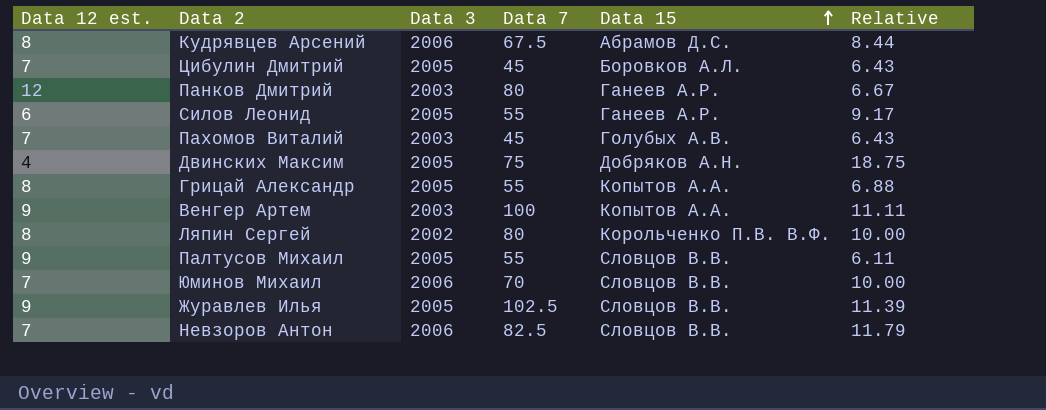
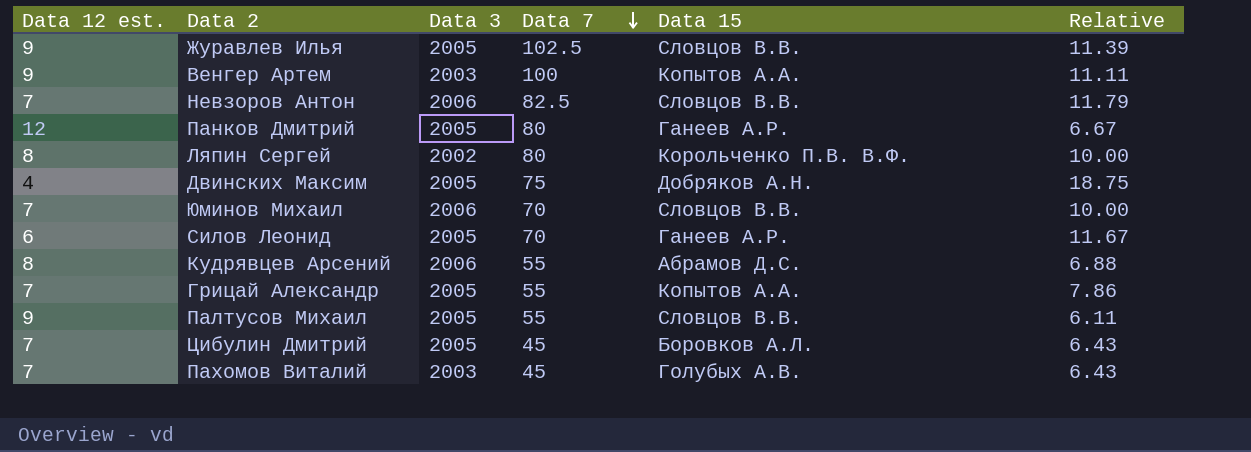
row order: Data 15 ascending -> Data 7 descending
Панков Дмитрий | Data 3: 2003 -> 2005
Силов Леонид | Data 7: 55 -> 70
Силов Леонид | Relative: 9.17 -> 11.67
Кудрявцев Арсений | Data 7: 67.5 -> 55
Кудрявцев Арсений | Relative: 8.44 -> 6.88
Грицай Александр | Data 12 est.: 8 -> 7
Грицай Александр | Relative: 6.88 -> 7.86

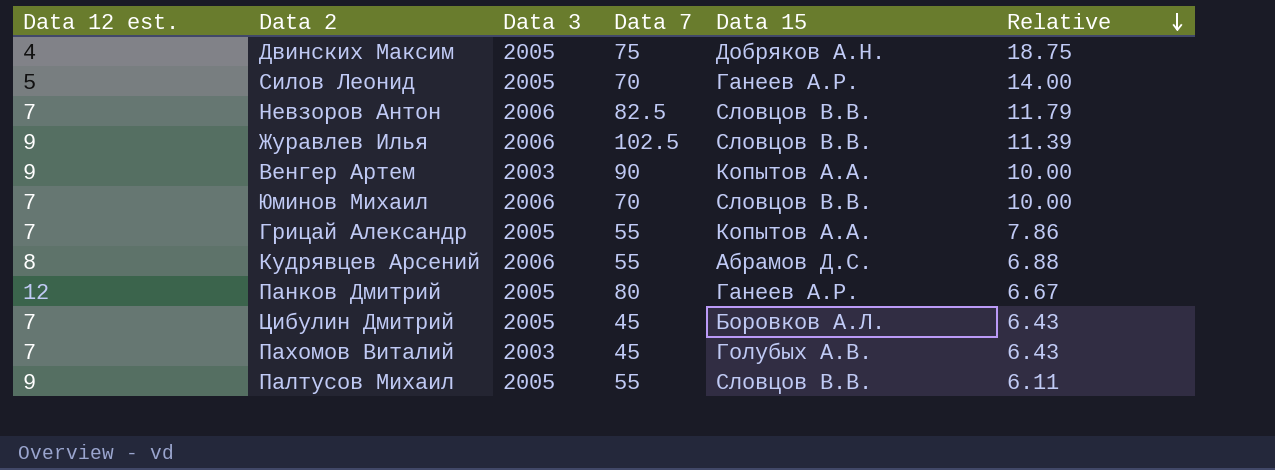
row order: Data 7 descending -> Relative descending
row Ляпин Сергей: 8 | 2002 | 80 | Корольченко П.В. В.Ф. | 10.00 -> none
Силов Леонид | Data 12 est.: 6 -> 5
Силов Леонид | Relative: 11.67 -> 14.00
Журавлев Илья | Data 3: 2005 -> 2006
Венгер Артем | Data 7: 100 -> 90
Венгер Артем | Relative: 11.11 -> 10.00

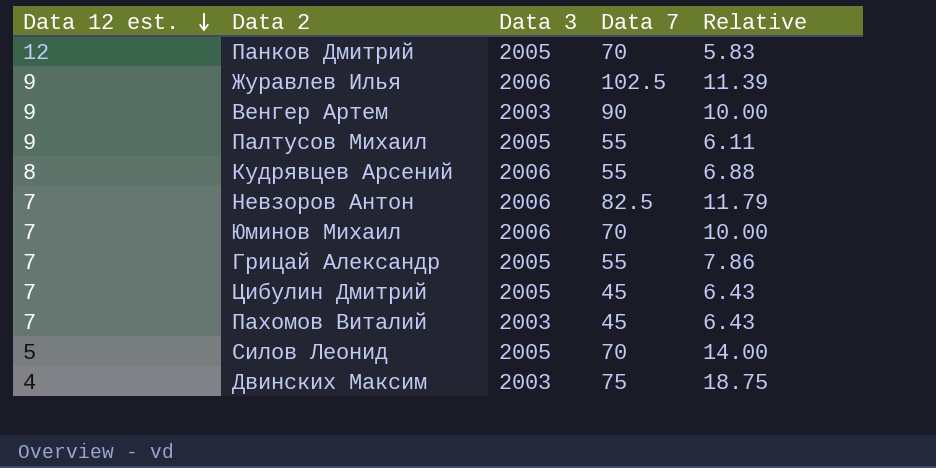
row order: Relative descending -> Data 12 est. descending
column Data 15 | position: 5 -> none
Панков Дмитрий | Data 7: 80 -> 70
Панков Дмитрий | Relative: 6.67 -> 5.83
Двинских Максим | Data 3: 2005 -> 2003

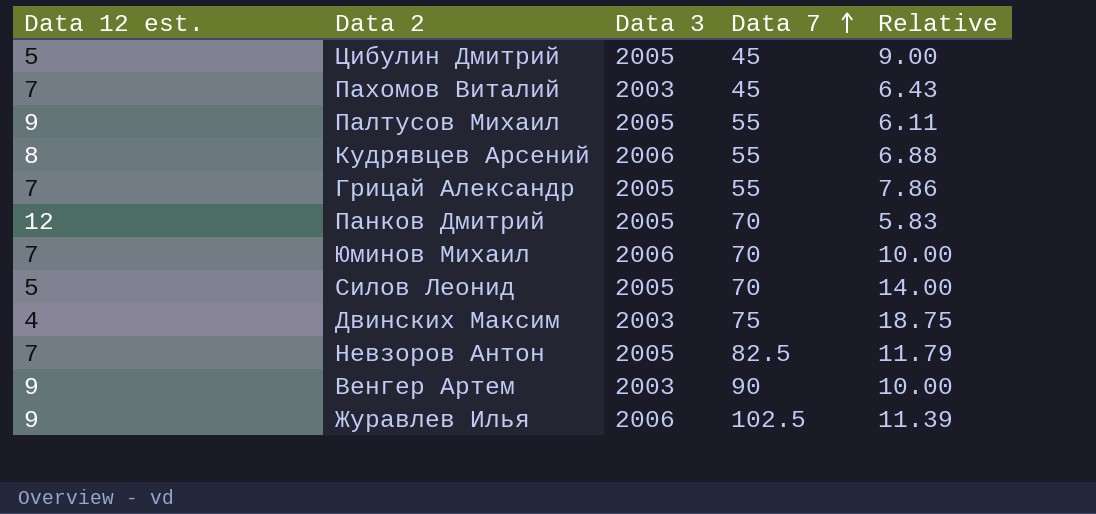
row order: Data 12 est. descending -> Data 7 ascending
Цибулин Дмитрий | Data 12 est.: 7 -> 5
Цибулин Дмитрий | Relative: 6.43 -> 9.00
Невзоров Антон | Data 3: 2006 -> 2005

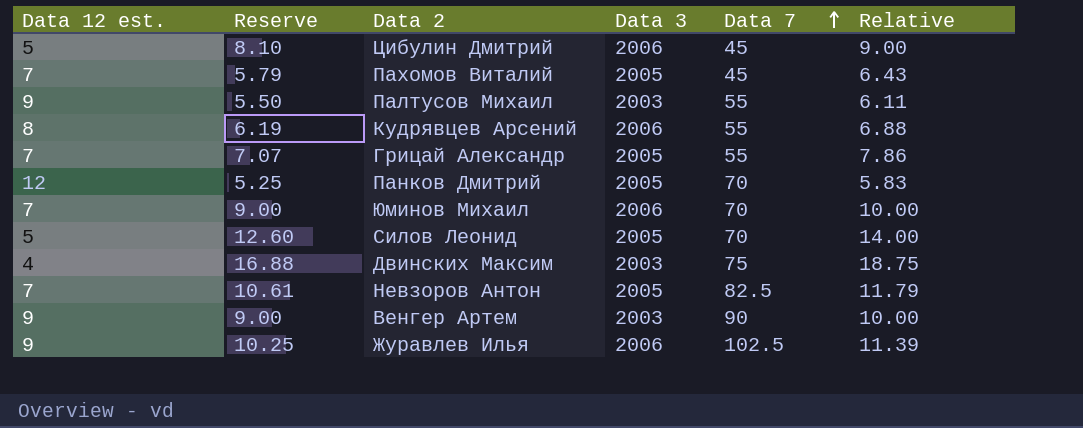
column Reserve | formula: none -> [Relative] * 0.9
Цибулин Дмитрий | Data 3: 2005 -> 2006
Пахомов Виталий | Data 3: 2003 -> 2005
Палтусов Михаил | Data 3: 2005 -> 2003

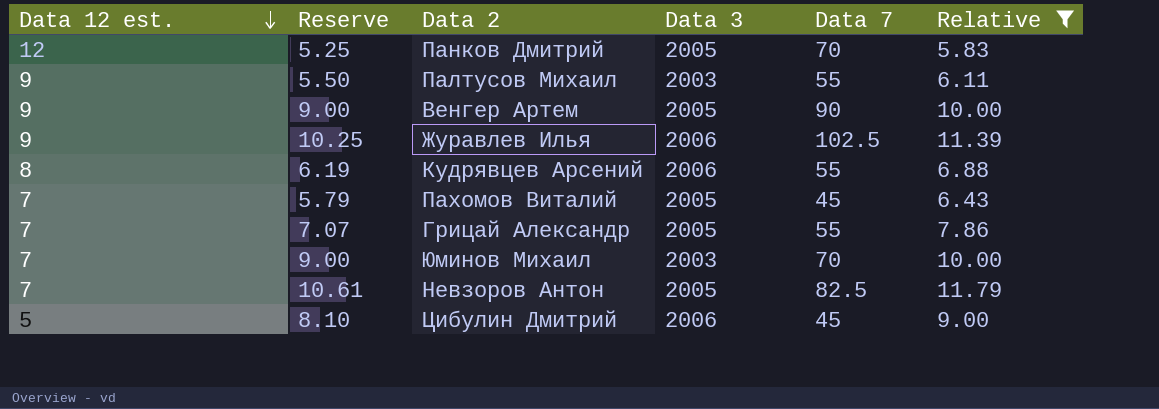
filter: none -> Relative <= 11.79
row order: Data 7 ascending -> Data 12 est. descending
Венгер Артем | Data 3: 2003 -> 2005
Юминов Михаил | Data 3: 2006 -> 2003

